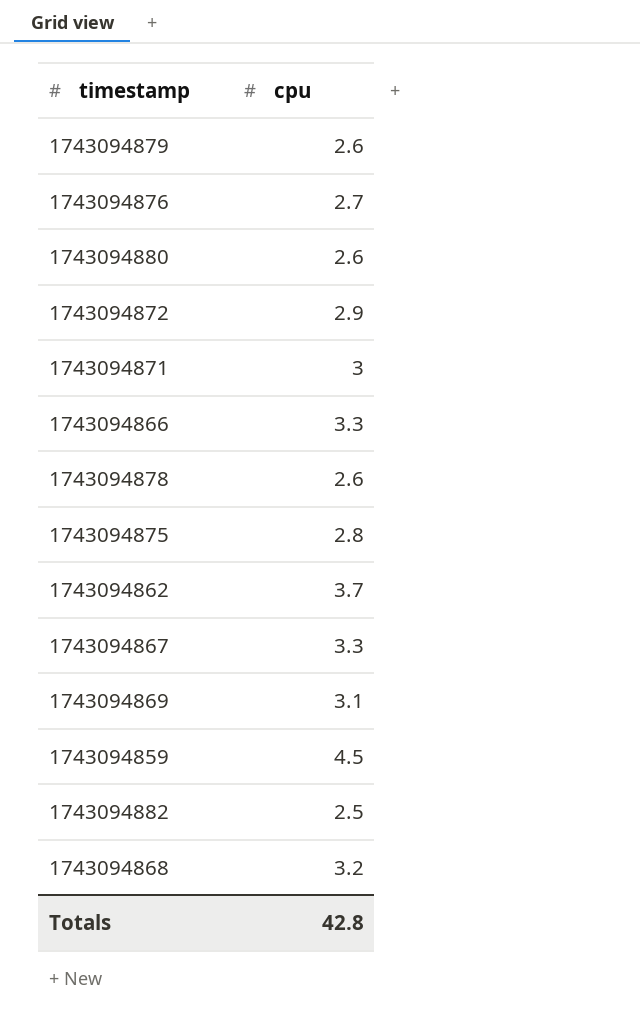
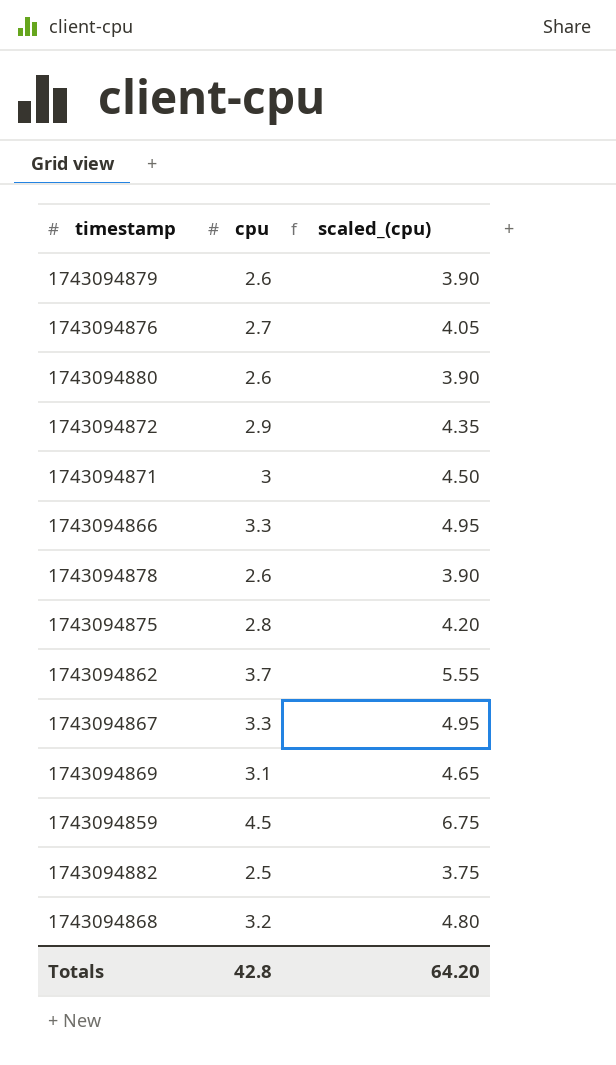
column scaled_(cpu) | formula: none -> [cpu] * 1.5

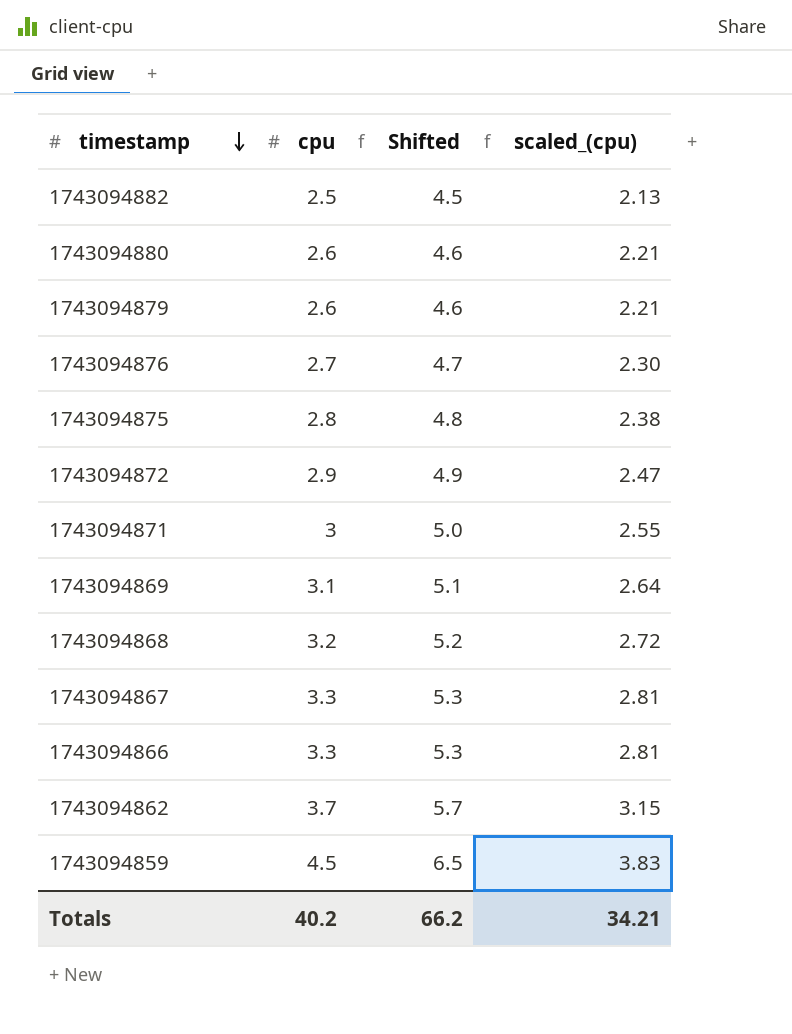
row order: none -> timestamp descending
column Shifted | formula: none -> [cpu] + 2
column scaled_(cpu) | formula: [cpu] * 1.5 -> [cpu] * 0.85
row 1743094878: 2.6 | 3.90 -> none
Totals | cpu: 42.8 -> 40.2
Totals | scaled_(cpu): 64.20 -> 34.21

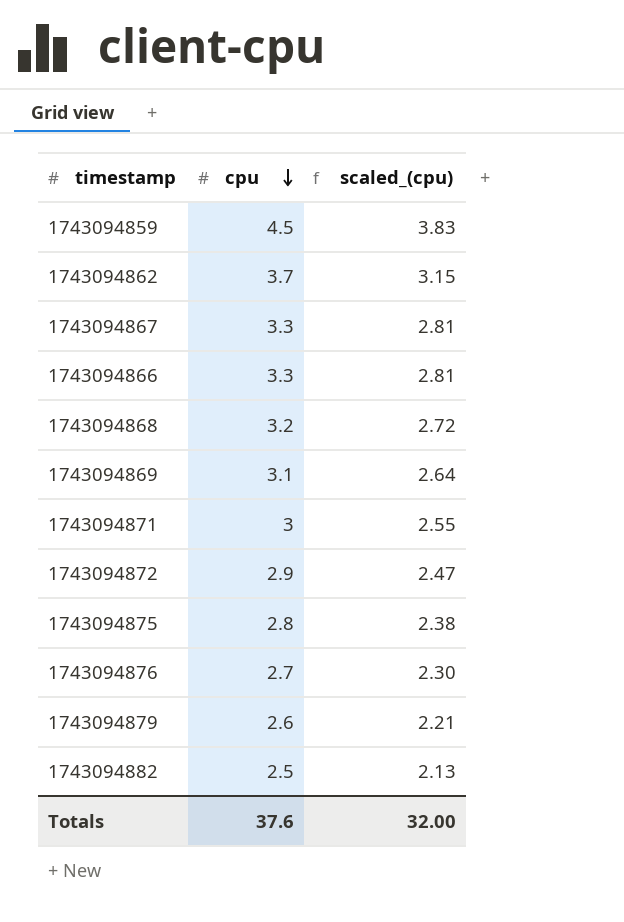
row order: timestamp descending -> cpu descending
column Shifted | formula: [cpu] + 2 -> none
row 1743094880: 2.6 | 4.6 | 2.21 -> none
Totals | cpu: 40.2 -> 37.6
Totals | scaled_(cpu): 34.21 -> 32.00

